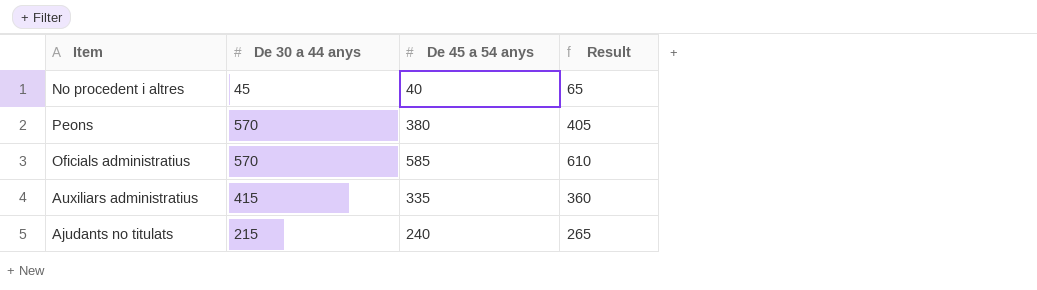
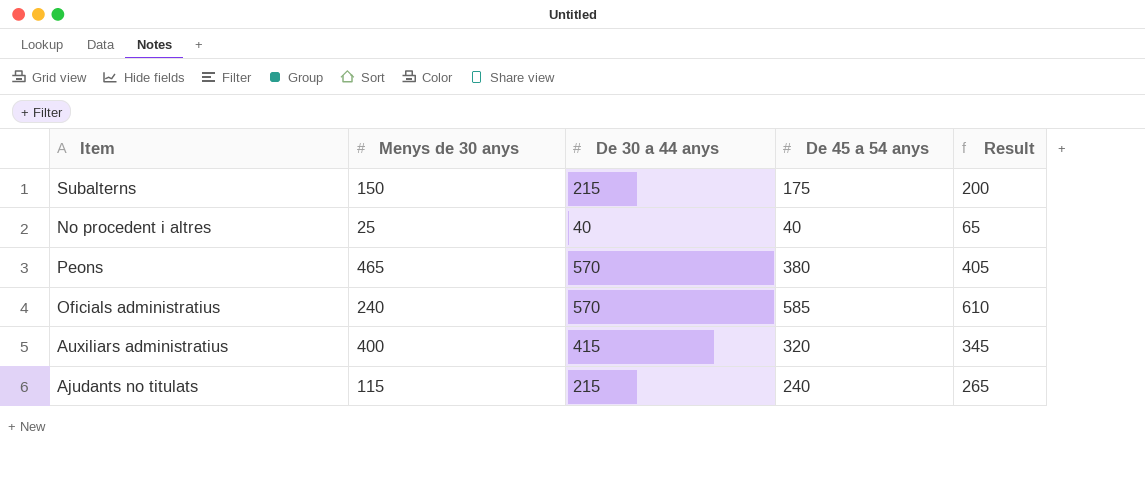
column Menys de 30 anys | position: none -> 2
row Subalterns: none -> 150 | 215 | 175 | 200
No procedent i altres | De 30 a 44 anys: 45 -> 40
Auxiliars administratius | De 45 a 54 anys: 335 -> 320
Auxiliars administratius | Result: 360 -> 345

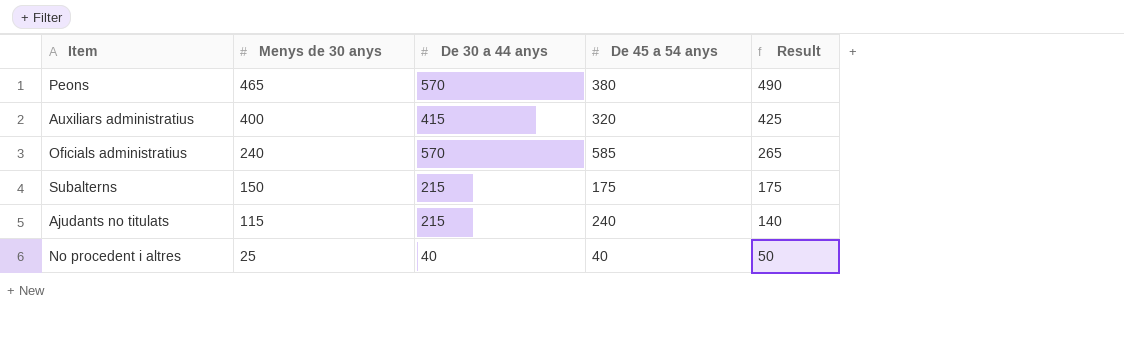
row order: none -> Menys de 30 anys descending
column Result | formula: [De 45 a 54 anys] + 25 -> [Menys de 30 anys] + 25

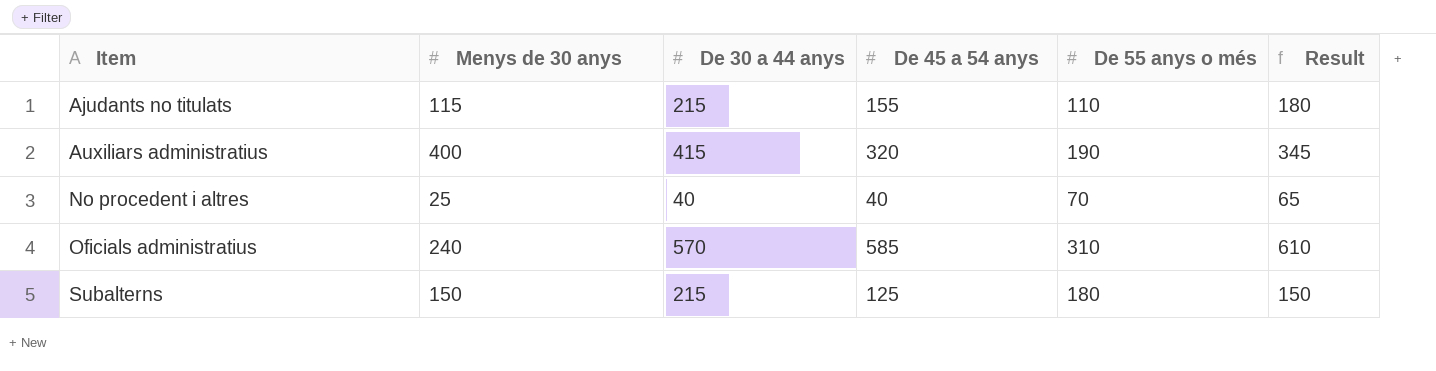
row order: Menys de 30 anys descending -> Item ascending
column De 55 anys o més | position: none -> 5
column Result | formula: [Menys de 30 anys] + 25 -> [De 45 a 54 anys] + 25
row Peons: 465 | 570 | 380 | 490 -> none
Ajudants no titulats | De 45 a 54 anys: 240 -> 155
Subalterns | De 45 a 54 anys: 175 -> 125

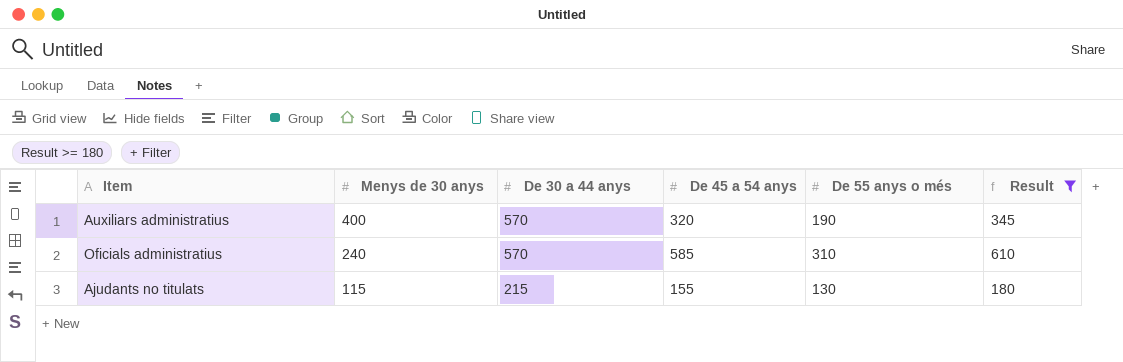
filter: none -> Result >= 180
row order: Item ascending -> Menys de 30 anys descending
Auxiliars administratius | De 30 a 44 anys: 415 -> 570
Ajudants no titulats | De 55 anys o més: 110 -> 130

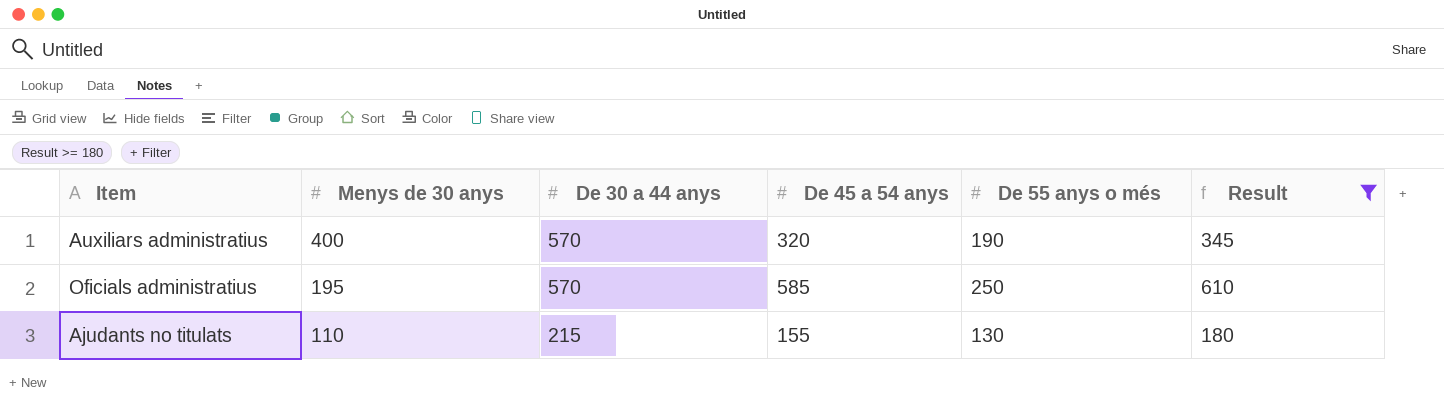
Oficials administratius | Menys de 30 anys: 240 -> 195
Oficials administratius | De 55 anys o més: 310 -> 250
Ajudants no titulats | Menys de 30 anys: 115 -> 110

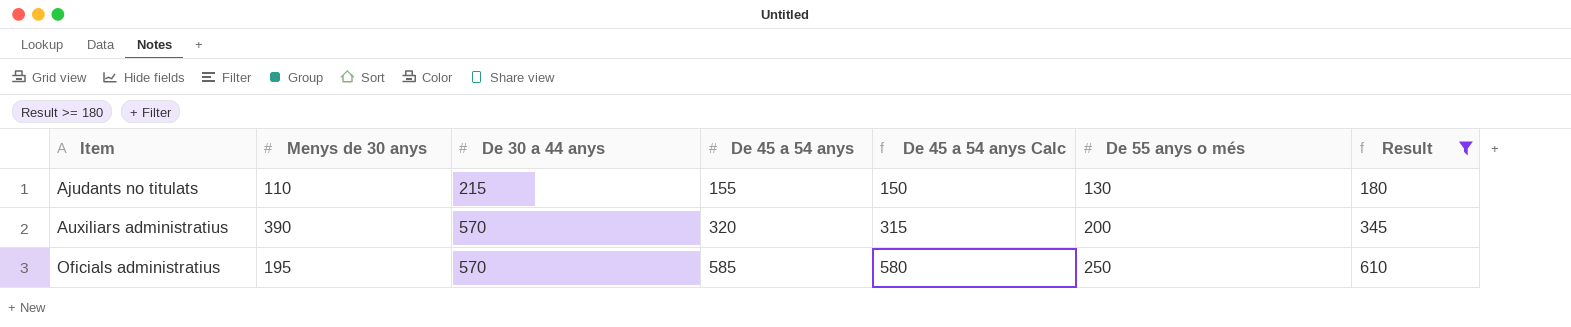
row order: Menys de 30 anys descending -> Item ascending
column De 45 a 54 anys Calc | formula: none -> [De 45 a 54 anys] - 5
Auxiliars administratius | Menys de 30 anys: 400 -> 390
Auxiliars administratius | De 55 anys o més: 190 -> 200

